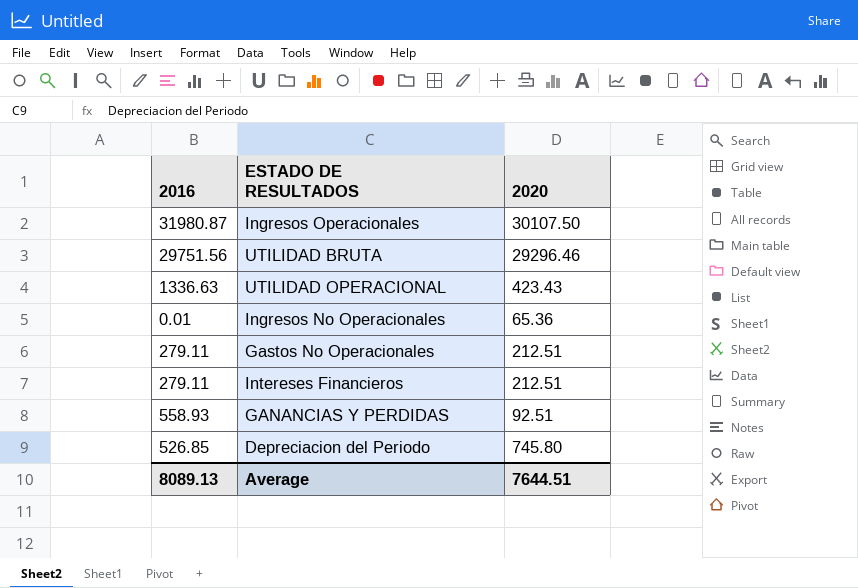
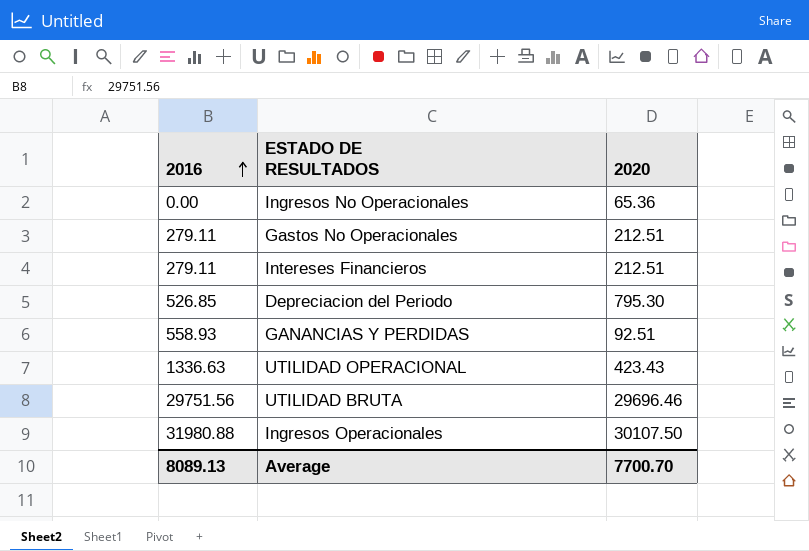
row order: none -> 2016 ascending
Ingresos No Operacionales | 2016: 0.01 -> 0.00
Depreciacion del Periodo | 2020: 745.80 -> 795.30
UTILIDAD BRUTA | 2020: 29296.46 -> 29696.46
Ingresos Operacionales | 2016: 31980.87 -> 31980.88
Average | 2020: 7644.51 -> 7700.70

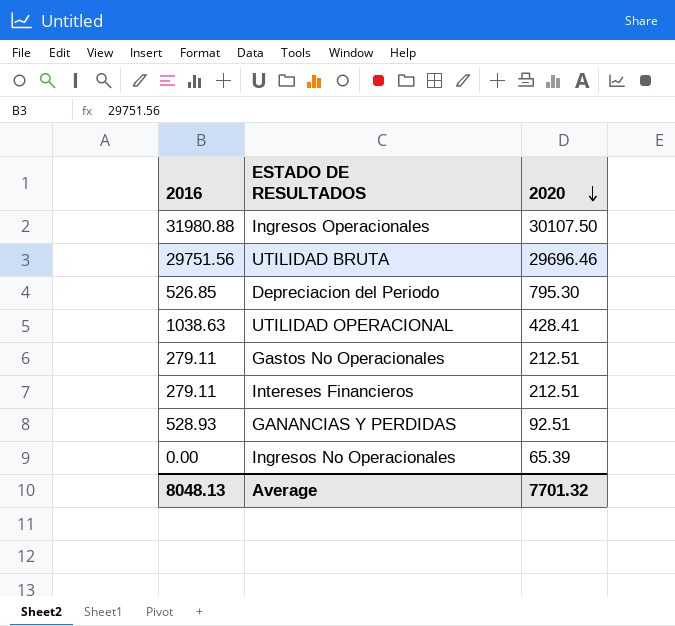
row order: 2016 ascending -> 2020 descending
UTILIDAD OPERACIONAL | 2016: 1336.63 -> 1038.63
UTILIDAD OPERACIONAL | 2020: 423.43 -> 428.41
GANANCIAS Y PERDIDAS | 2016: 558.93 -> 528.93
Ingresos No Operacionales | 2020: 65.36 -> 65.39
Average | 2016: 8089.13 -> 8048.13
Average | 2020: 7700.70 -> 7701.32

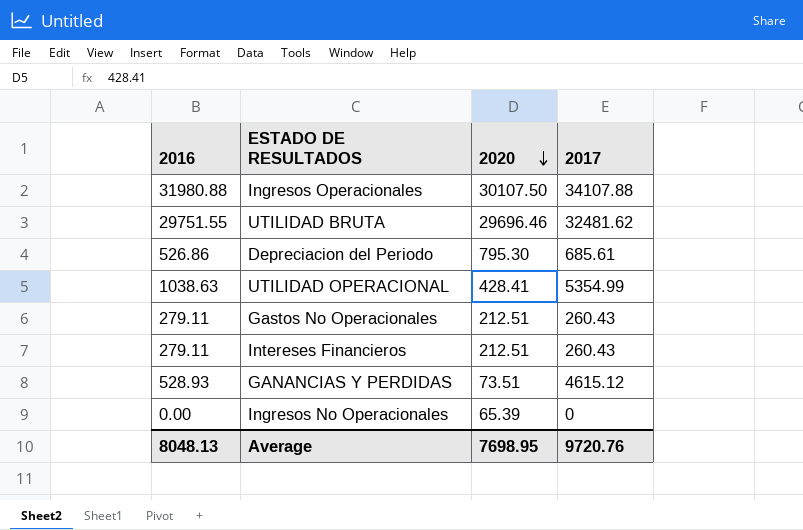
column 2017 | position: none -> 4
UTILIDAD BRUTA | 2016: 29751.56 -> 29751.55
Depreciacion del Periodo | 2016: 526.85 -> 526.86
GANANCIAS Y PERDIDAS | 2020: 92.51 -> 73.51
Average | 2020: 7701.32 -> 7698.95

